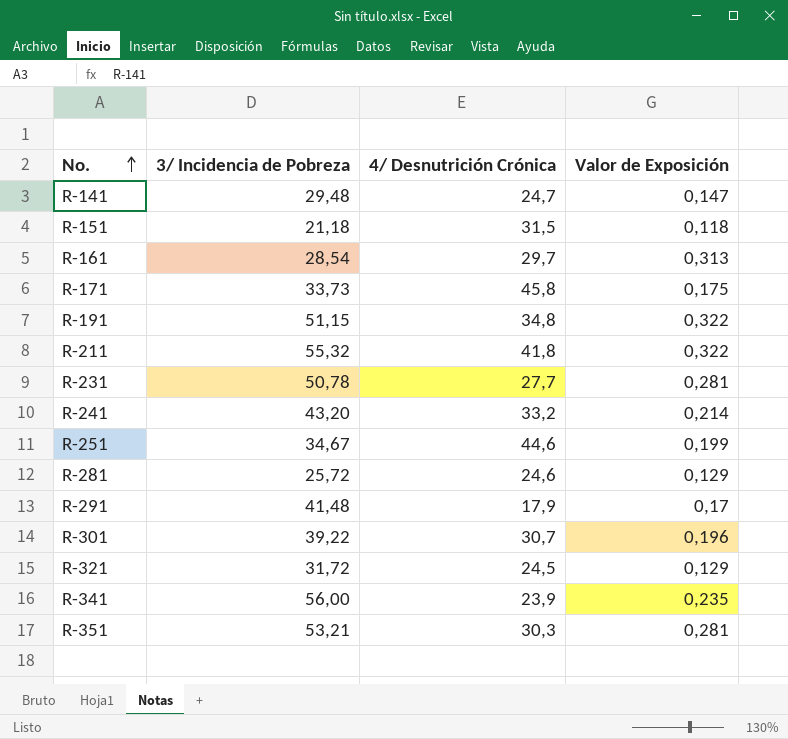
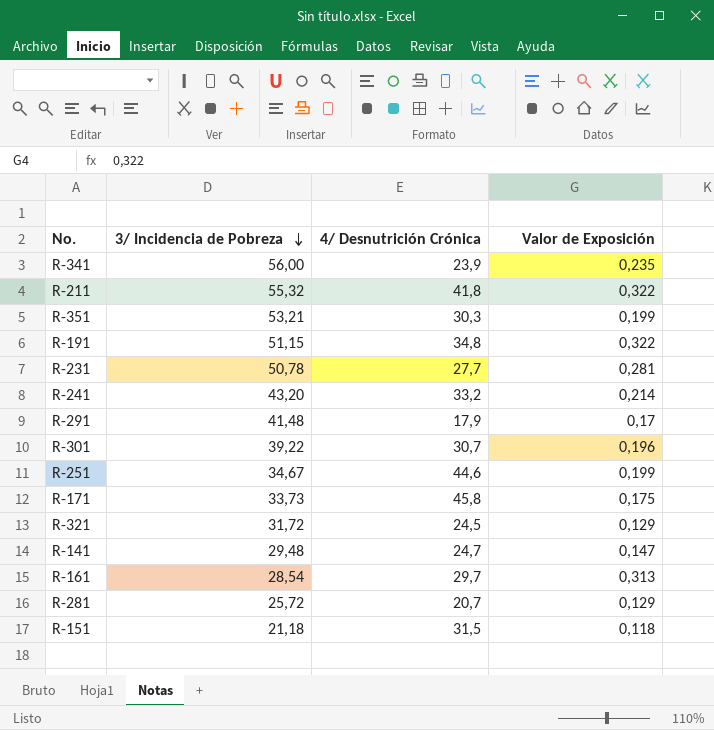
row order: No. ascending -> 3/ Incidencia de Pobreza descending
R-351 | Valor de Exposición: 0,281 -> 0,199
R-281 | 4/ Desnutrición Crónica: 24,6 -> 20,7

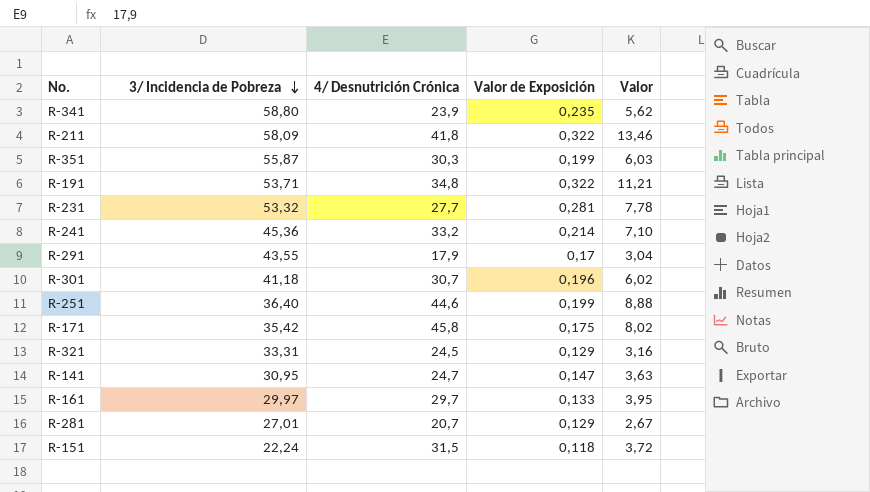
column Valor | formula: none -> [4/ Desnutrición Crónica] * [Valor de Exposición]
R-341 | 3/ Incidencia de Pobreza: 56,00 -> 58,80
R-211 | 3/ Incidencia de Pobreza: 55,32 -> 58,09
R-351 | 3/ Incidencia de Pobreza: 53,21 -> 55,87
R-191 | 3/ Incidencia de Pobreza: 51,15 -> 53,71
R-231 | 3/ Incidencia de Pobreza: 50,78 -> 53,32
R-241 | 3/ Incidencia de Pobreza: 43,20 -> 45,36
R-291 | 3/ Incidencia de Pobreza: 41,48 -> 43,55
R-301 | 3/ Incidencia de Pobreza: 39,22 -> 41,18
R-251 | 3/ Incidencia de Pobreza: 34,67 -> 36,40
R-171 | 3/ Incidencia de Pobreza: 33,73 -> 35,42
R-321 | 3/ Incidencia de Pobreza: 31,72 -> 33,31
R-141 | 3/ Incidencia de Pobreza: 29,48 -> 30,95
R-161 | 3/ Incidencia de Pobreza: 28,54 -> 29,97
R-161 | Valor de Exposición: 0,313 -> 0,133
R-281 | 3/ Incidencia de Pobreza: 25,72 -> 27,01
R-151 | 3/ Incidencia de Pobreza: 21,18 -> 22,24

